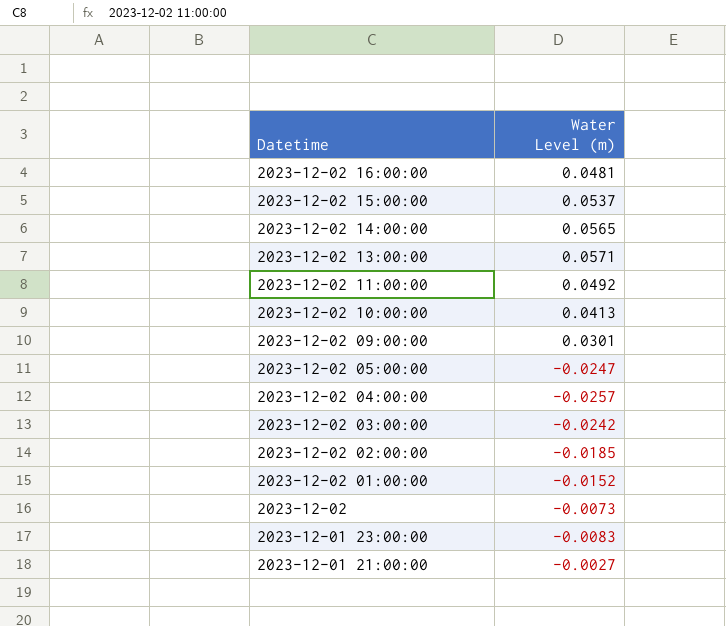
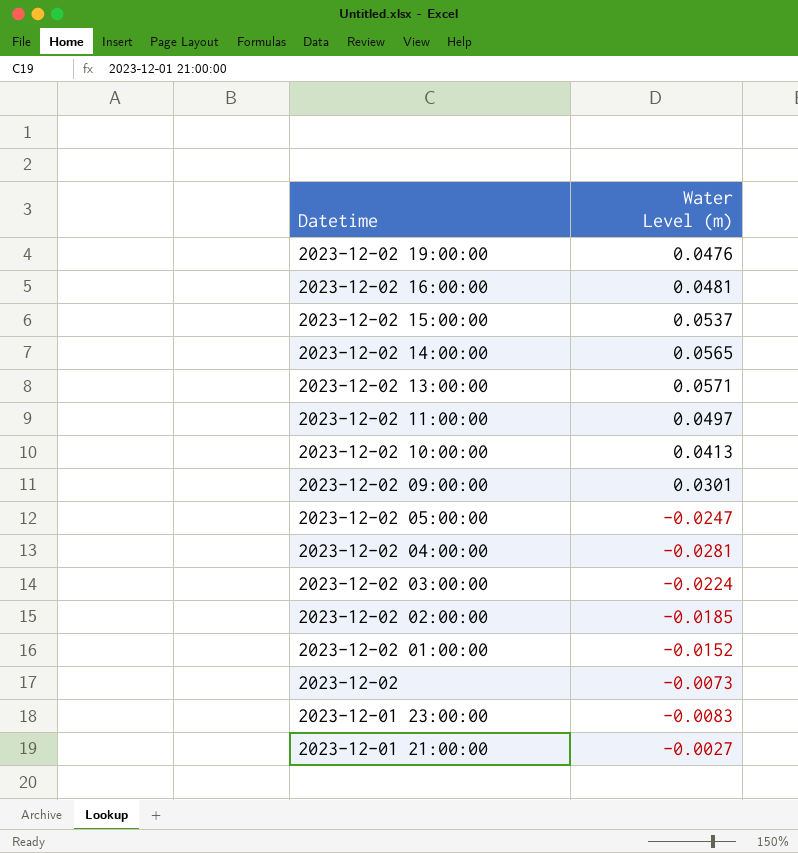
row 2023-12-02 19:00:00: none -> 0.0476
2023-12-02 11:00:00 | Water Level (m): 0.0492 -> 0.0497
2023-12-02 04:00:00 | Water Level (m): -0.0257 -> -0.0281
2023-12-02 03:00:00 | Water Level (m): -0.0242 -> -0.0224

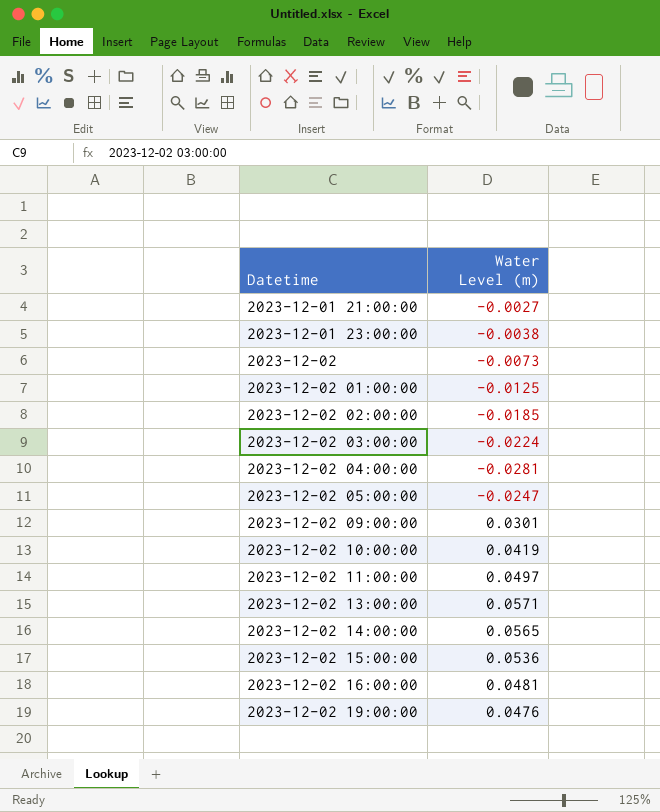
row order: Datetime descending -> Datetime ascending
2023-12-01 23:00:00 | Water Level (m): -0.0083 -> -0.0038
2023-12-02 01:00:00 | Water Level (m): -0.0152 -> -0.0125
2023-12-02 10:00:00 | Water Level (m): 0.0413 -> 0.0419
2023-12-02 15:00:00 | Water Level (m): 0.0537 -> 0.0536

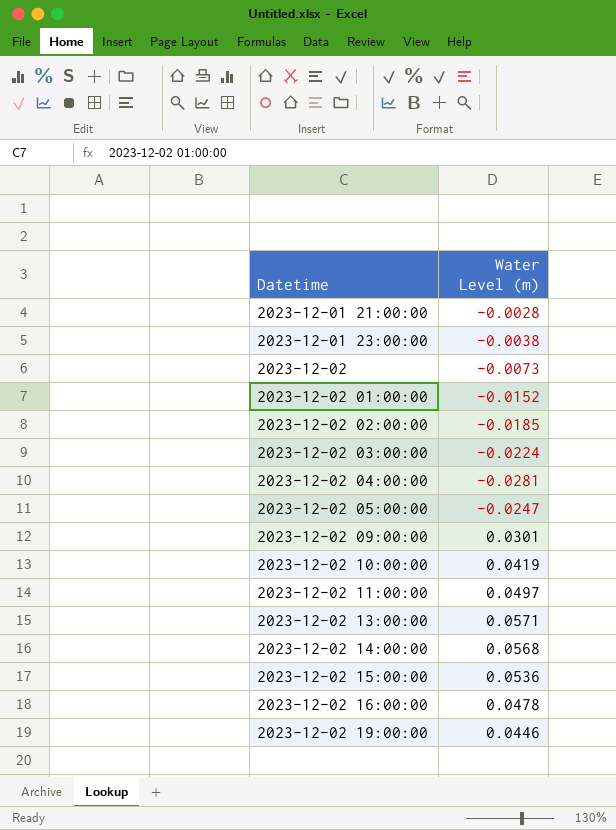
2023-12-01 21:00:00 | Water Level (m): -0.0027 -> -0.0028
2023-12-02 01:00:00 | Water Level (m): -0.0125 -> -0.0152
2023-12-02 14:00:00 | Water Level (m): 0.0565 -> 0.0568
2023-12-02 16:00:00 | Water Level (m): 0.0481 -> 0.0478
2023-12-02 19:00:00 | Water Level (m): 0.0476 -> 0.0446

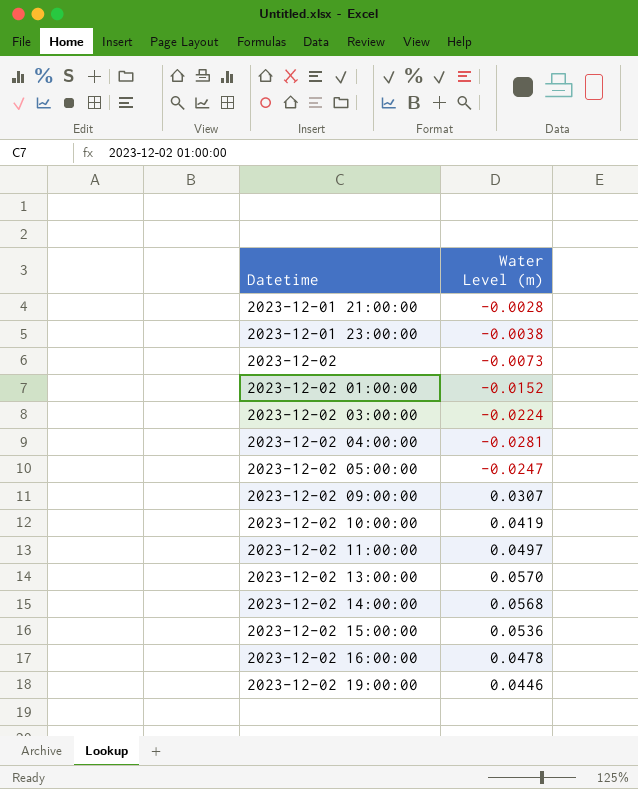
row 2023-12-02 02:00:00: -0.0185 -> none
2023-12-02 09:00:00 | Water Level (m): 0.0301 -> 0.0307
2023-12-02 13:00:00 | Water Level (m): 0.0571 -> 0.0570

